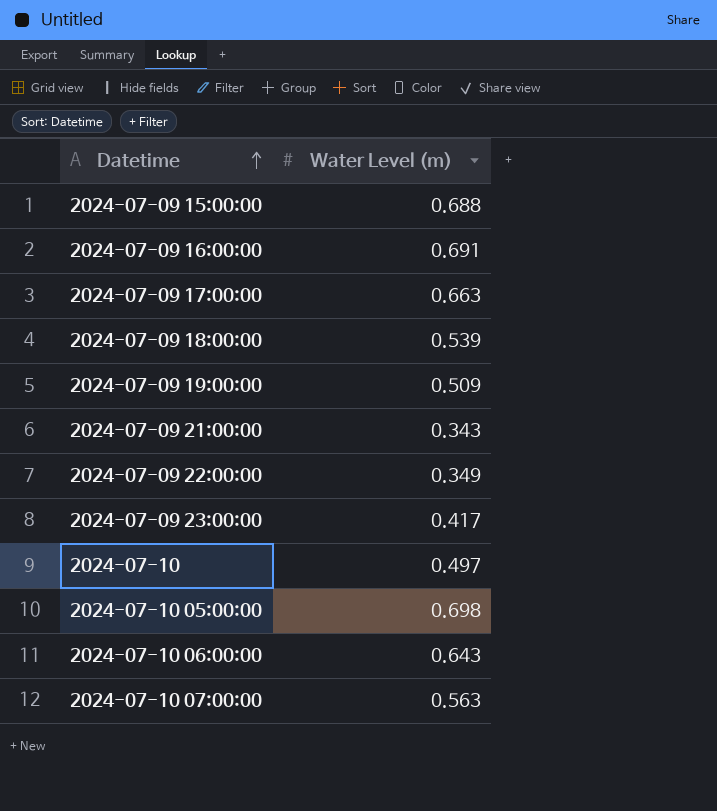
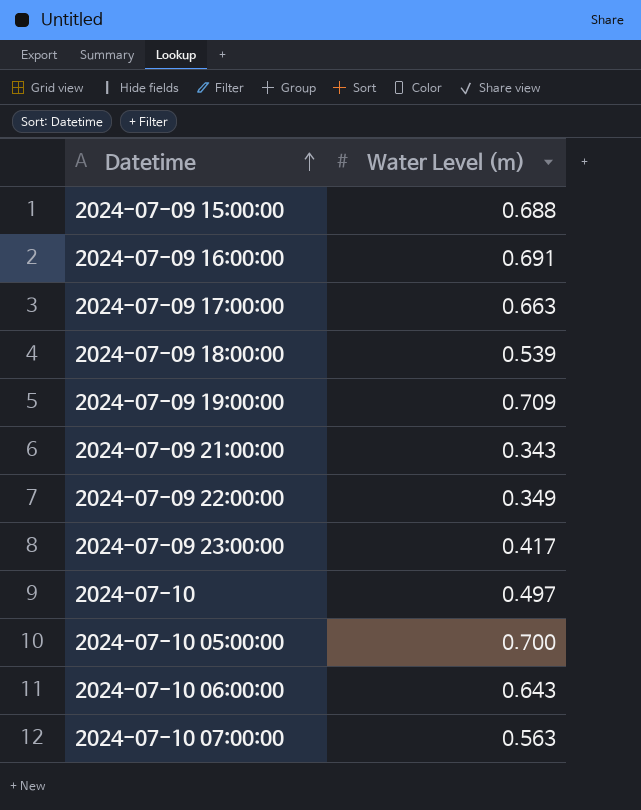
2024-07-09 19:00:00 | Water Level (m): 0.509 -> 0.709
2024-07-10 05:00:00 | Water Level (m): 0.698 -> 0.700

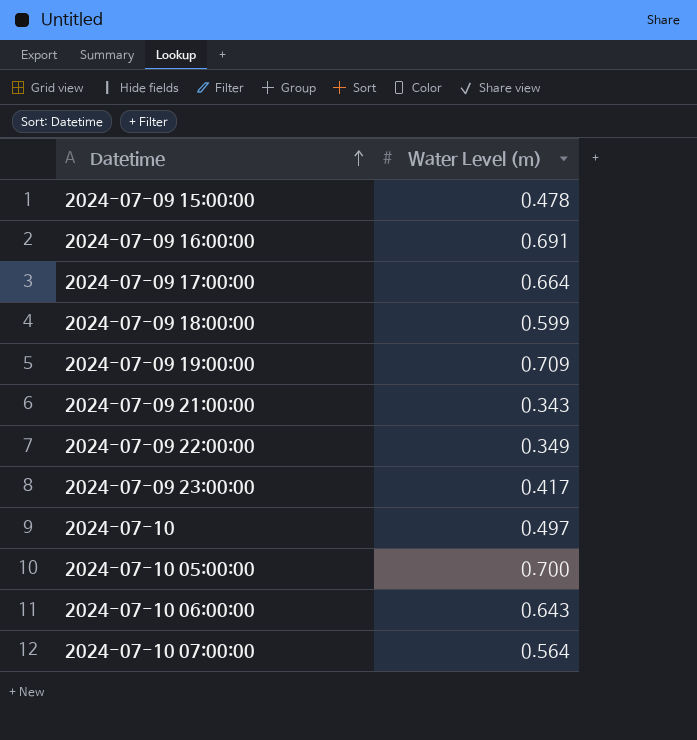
2024-07-09 15:00:00 | Water Level (m): 0.688 -> 0.478
2024-07-09 17:00:00 | Water Level (m): 0.663 -> 0.664
2024-07-09 18:00:00 | Water Level (m): 0.539 -> 0.599
2024-07-10 07:00:00 | Water Level (m): 0.563 -> 0.564

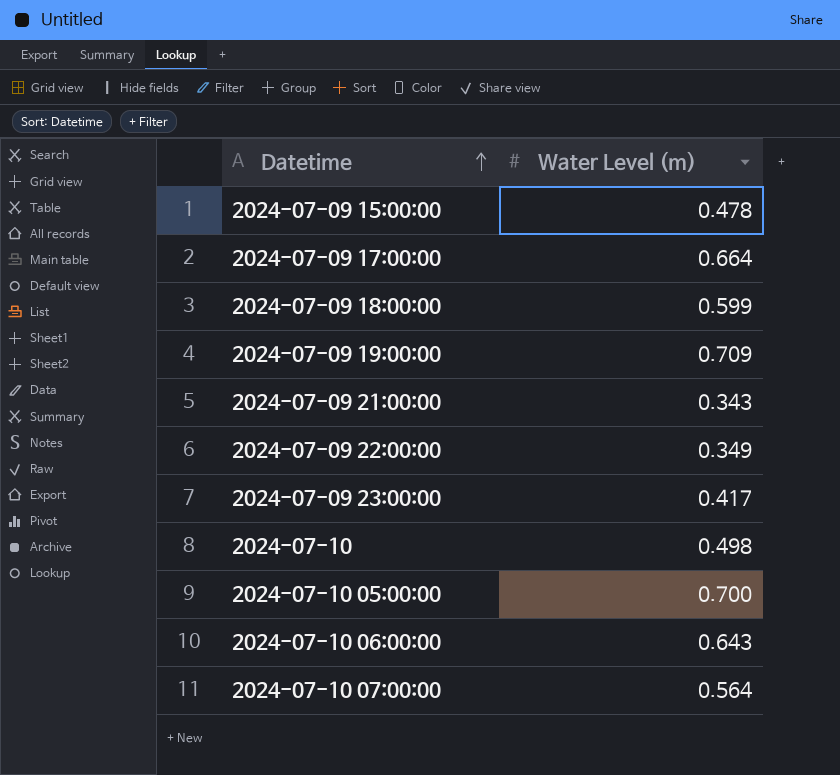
row 2024-07-09 16:00:00: 0.691 -> none
2024-07-10 | Water Level (m): 0.497 -> 0.498

